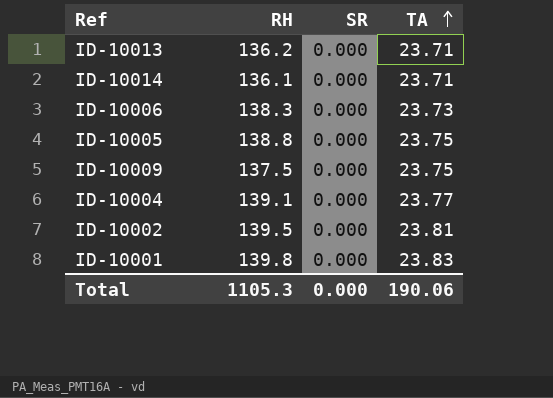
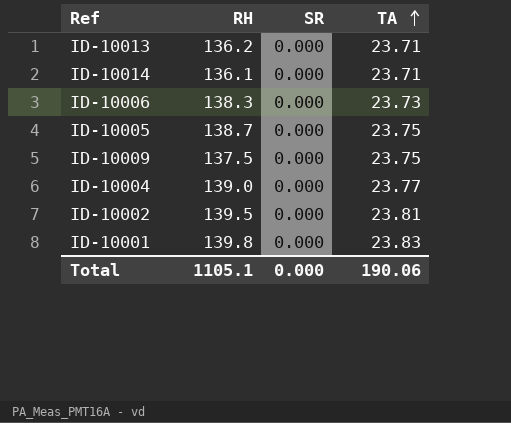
ID-10005 | RH: 138.8 -> 138.7
ID-10004 | RH: 139.1 -> 139.0
Total | RH: 1105.3 -> 1105.1

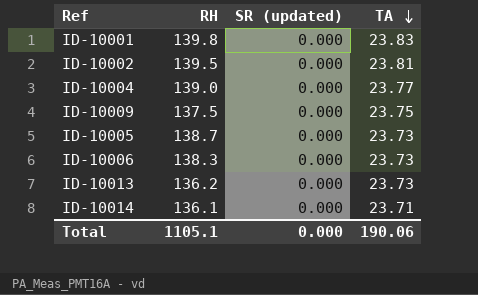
row order: TA ascending -> TA descending
column name: SR -> SR (updated)
ID-10005 | TA: 23.75 -> 23.73
ID-10013 | TA: 23.71 -> 23.73

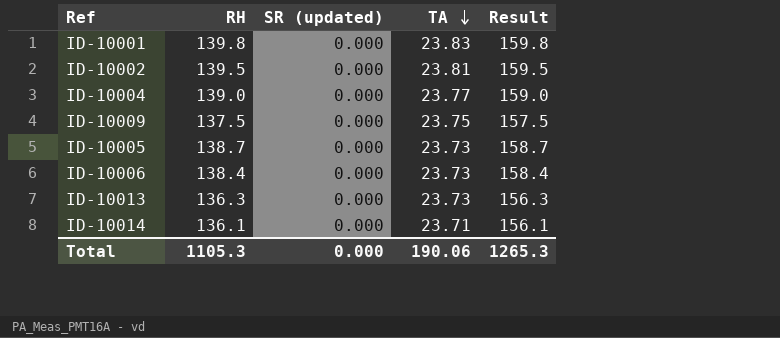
column Result | formula: none -> [RH] + 20
ID-10006 | RH: 138.3 -> 138.4
ID-10013 | RH: 136.2 -> 136.3
Total | RH: 1105.1 -> 1105.3

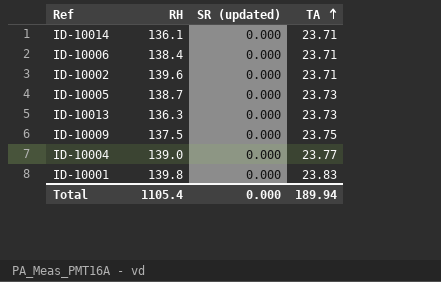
row order: TA descending -> TA ascending
column Result | formula: [RH] + 20 -> none
ID-10006 | TA: 23.73 -> 23.71
ID-10002 | RH: 139.5 -> 139.6
ID-10002 | TA: 23.81 -> 23.71
Total | RH: 1105.3 -> 1105.4
Total | TA: 190.06 -> 189.94

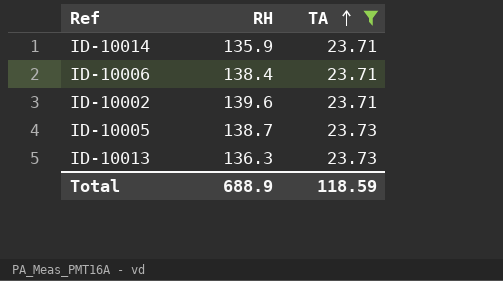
filter: none -> TA <= 23.73
column SR (updated) | position: 3 -> none
ID-10014 | RH: 136.1 -> 135.9
Total | RH: 1105.4 -> 688.9
Total | TA: 189.94 -> 118.59

